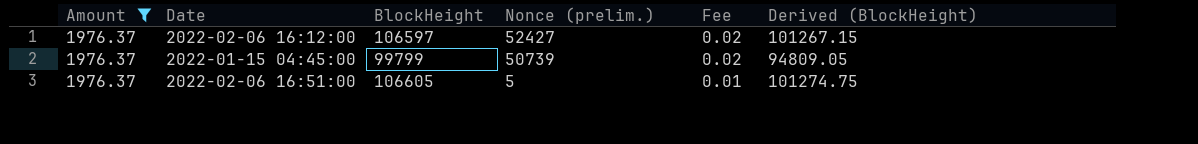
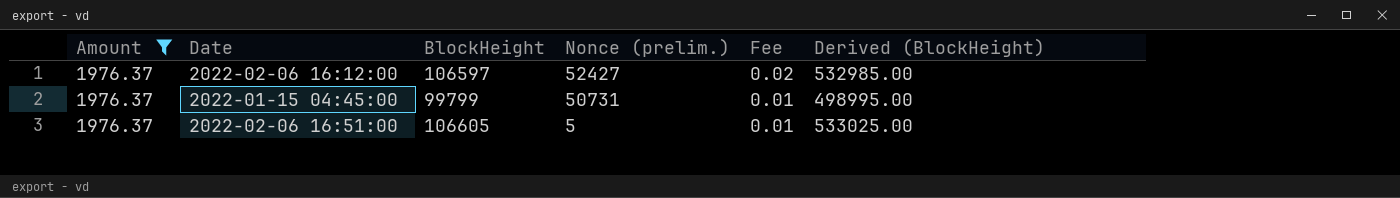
column Derived (BlockHeight) | formula: [BlockHeight] * 0.95 -> [BlockHeight] * 5
2022-01-15 04:45:00 | Nonce (prelim.): 50739 -> 50731
2022-01-15 04:45:00 | Fee: 0.02 -> 0.01

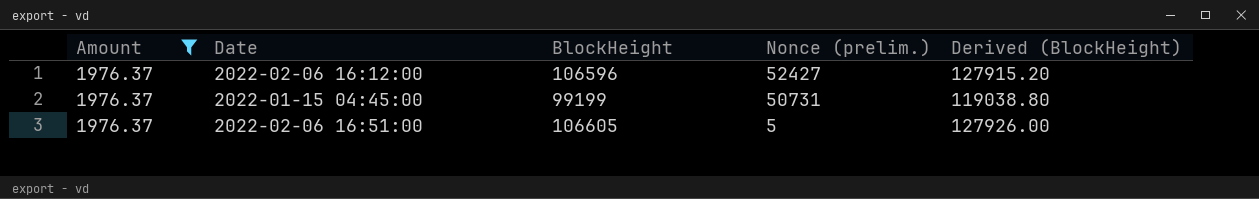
column Fee | position: 5 -> none
column Derived (BlockHeight) | formula: [BlockHeight] * 5 -> [BlockHeight] * 1.2
2022-02-06 16:12:00 | BlockHeight: 106597 -> 106596
2022-01-15 04:45:00 | BlockHeight: 99799 -> 99199

